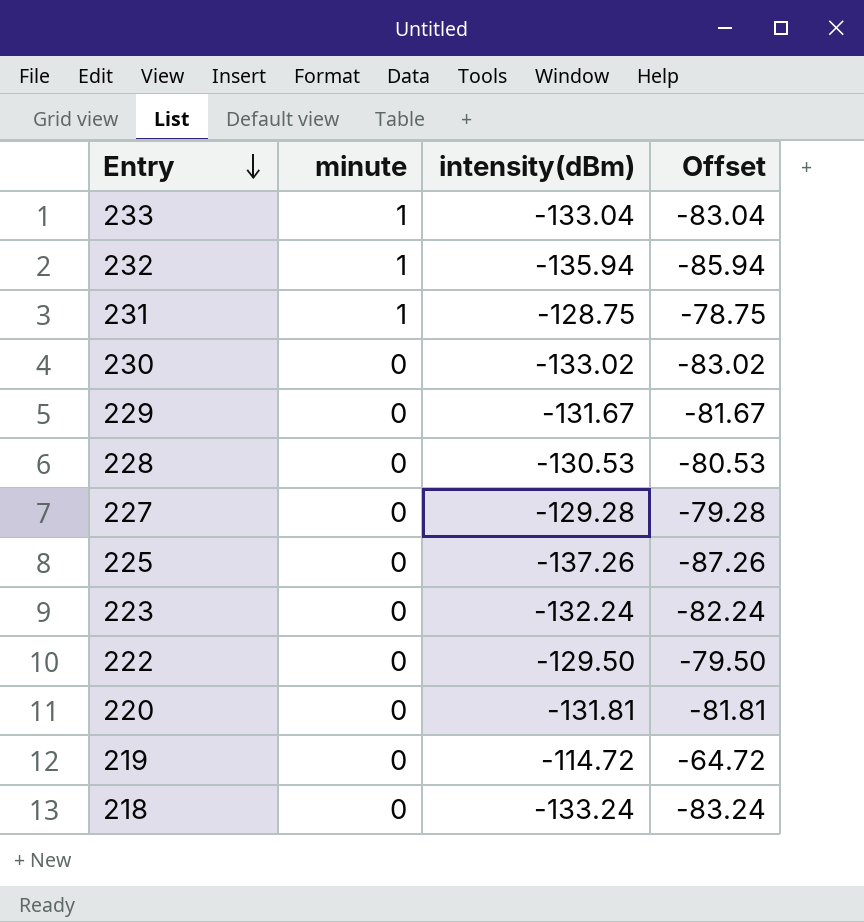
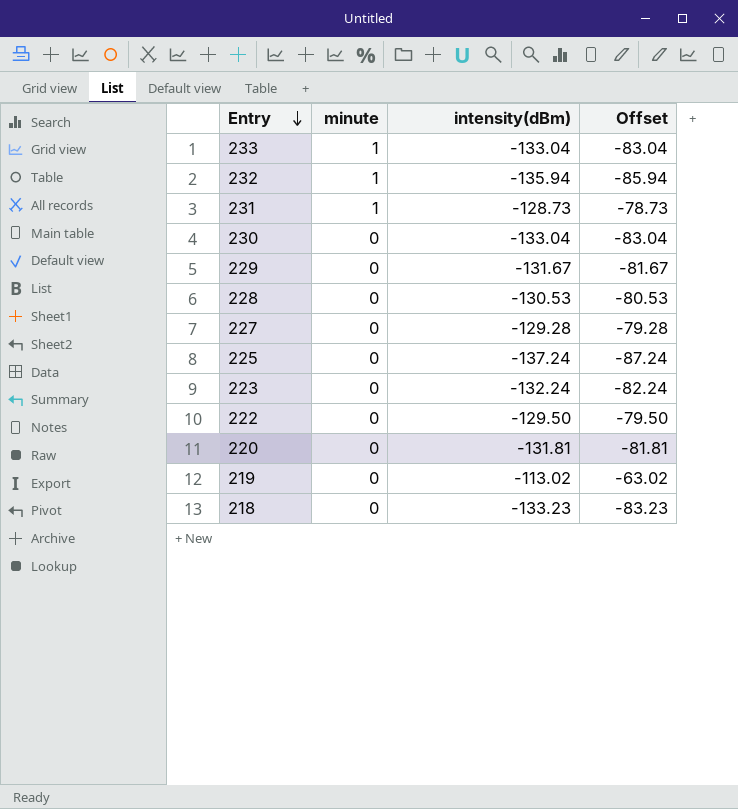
231 | intensity(dBm): -128.75 -> -128.73
231 | Offset: -78.75 -> -78.73
230 | intensity(dBm): -133.02 -> -133.04
230 | Offset: -83.02 -> -83.04
225 | intensity(dBm): -137.26 -> -137.24
225 | Offset: -87.26 -> -87.24
219 | intensity(dBm): -114.72 -> -113.02
219 | Offset: -64.72 -> -63.02
218 | intensity(dBm): -133.24 -> -133.23
218 | Offset: -83.24 -> -83.23

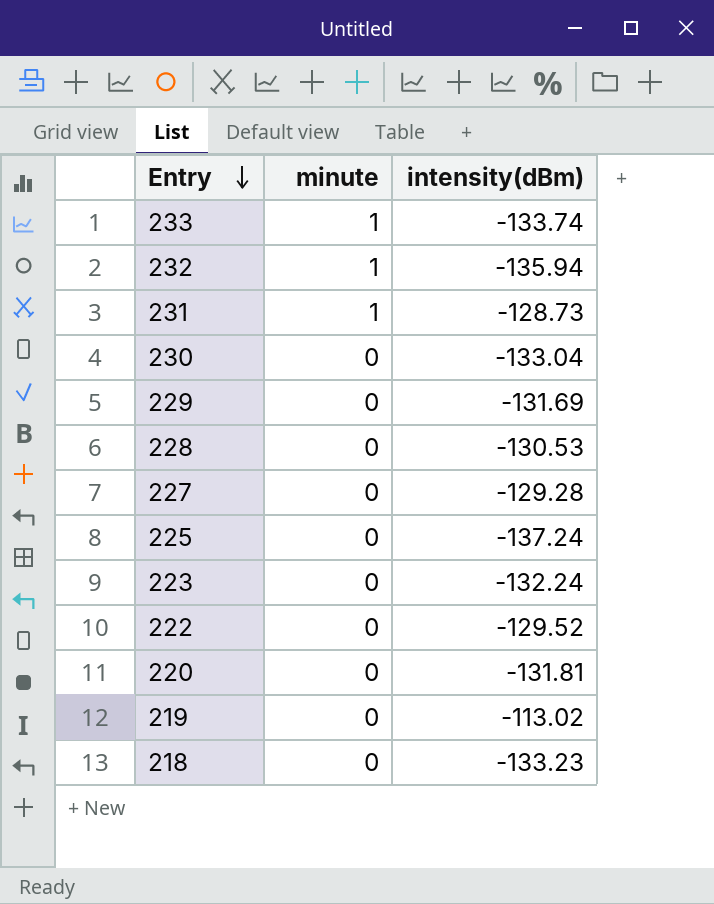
column Offset | formula: [intensity(dBm)] + 50 -> none
233 | intensity(dBm): -133.04 -> -133.74
229 | intensity(dBm): -131.67 -> -131.69
222 | intensity(dBm): -129.50 -> -129.52

